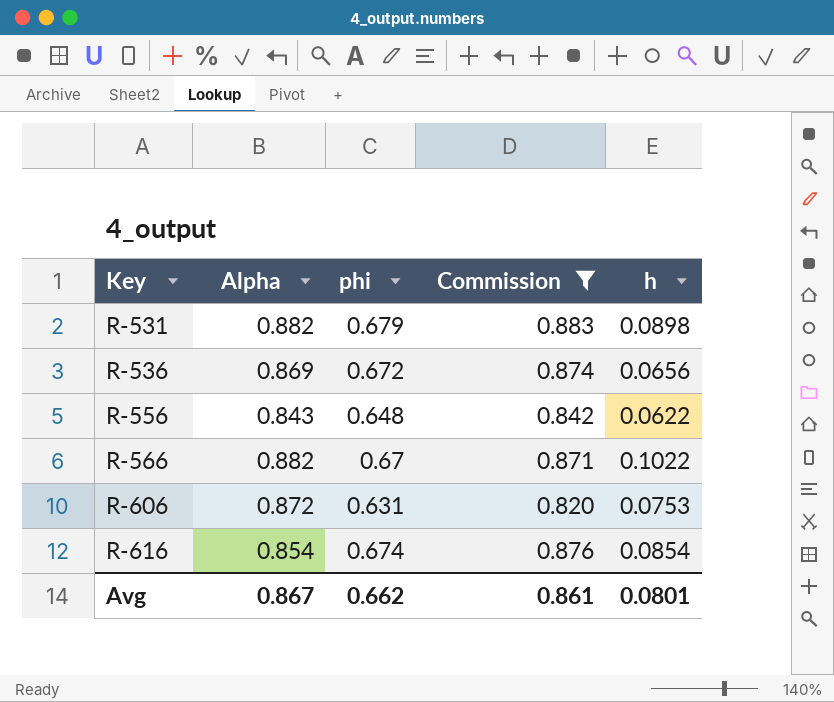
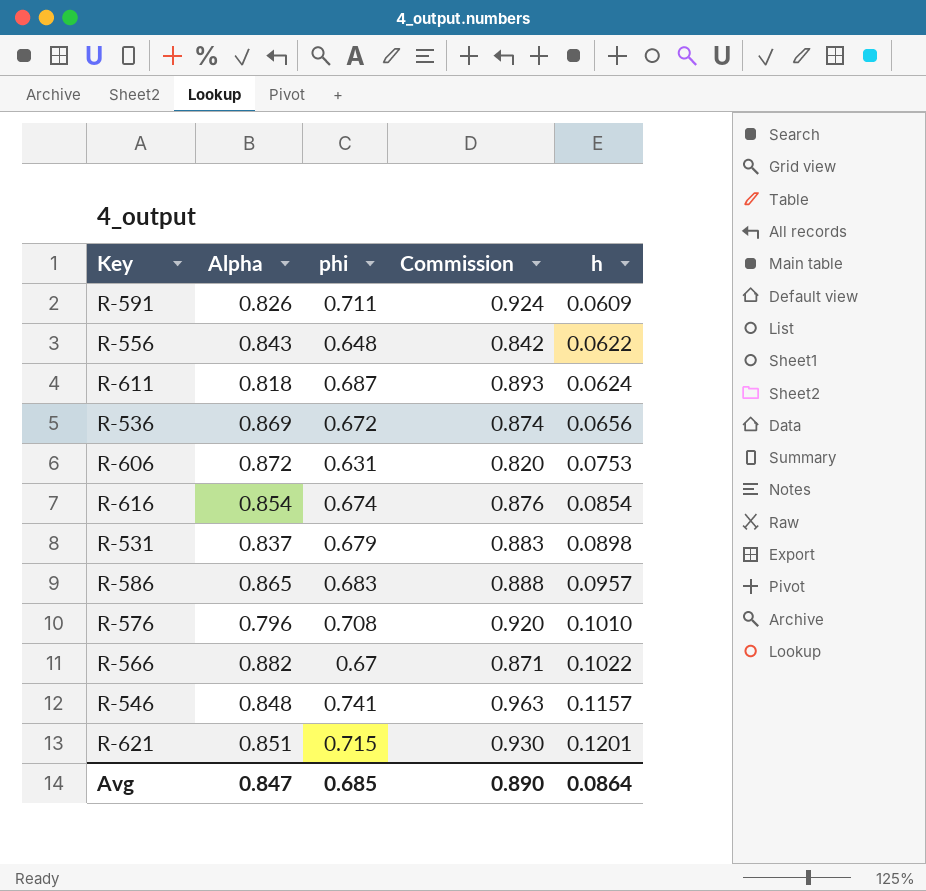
filter: Commission <= 0.883 -> none
row order: Key ascending -> h ascending
R-531 | Alpha: 0.882 -> 0.837
Avg | Alpha: 0.867 -> 0.847
Avg | phi: 0.662 -> 0.685
Avg | Commission: 0.861 -> 0.890
Avg | h: 0.0801 -> 0.0864

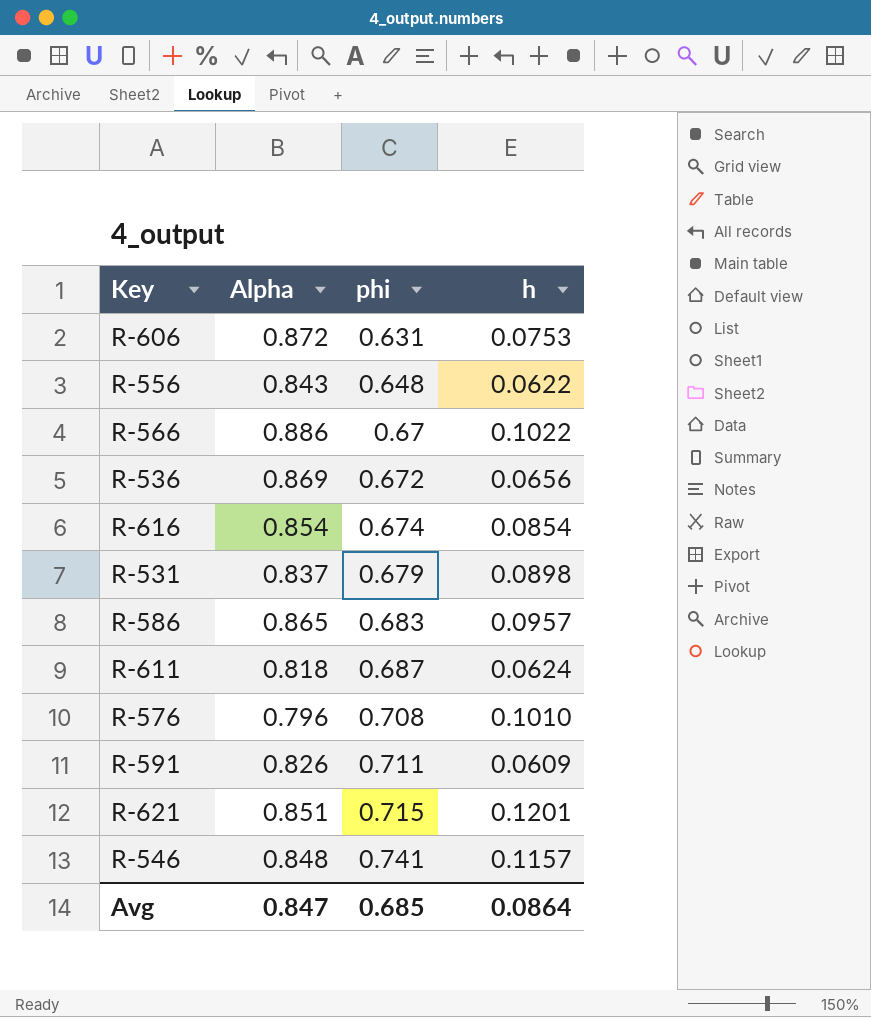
row order: h ascending -> phi ascending
column Commission | formula: [phi] * 1.3 -> none
R-566 | Alpha: 0.882 -> 0.886

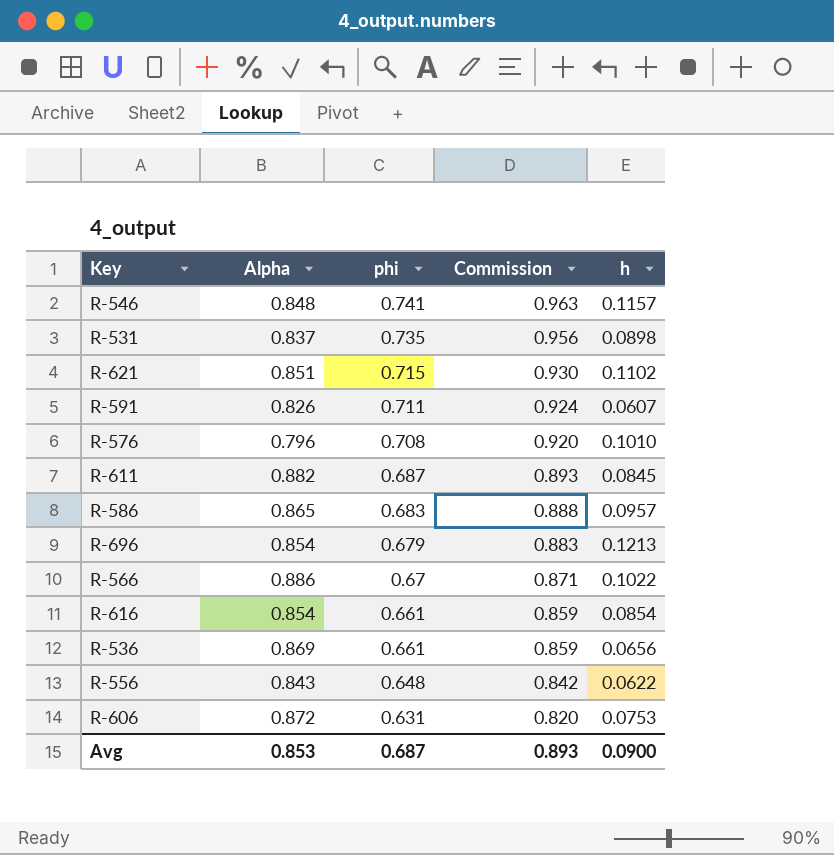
row order: phi ascending -> phi descending
column Commission | formula: none -> [phi] * 1.3
R-531 | phi: 0.679 -> 0.735
R-621 | h: 0.1201 -> 0.1102
R-591 | h: 0.0609 -> 0.0607
R-611 | Alpha: 0.818 -> 0.882
R-611 | h: 0.0624 -> 0.0845
row R-696: none -> 0.854 | 0.679 | 0.883 | 0.1213
R-616 | phi: 0.674 -> 0.661
R-536 | phi: 0.672 -> 0.661
Avg | Alpha: 0.847 -> 0.853
Avg | phi: 0.685 -> 0.687
Avg | h: 0.0864 -> 0.0900

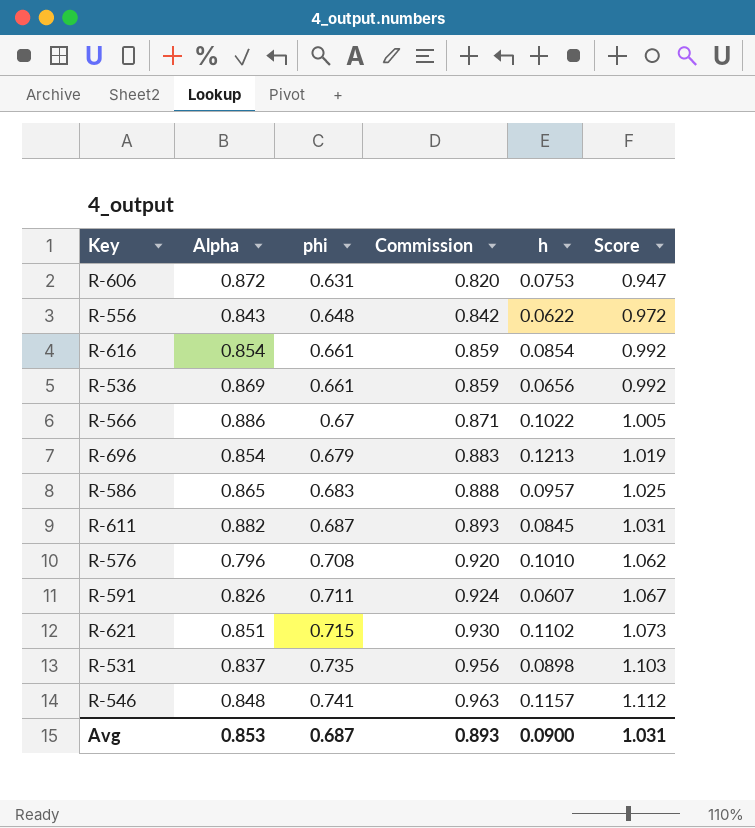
row order: phi descending -> phi ascending
column Score | formula: none -> [phi] * 1.5

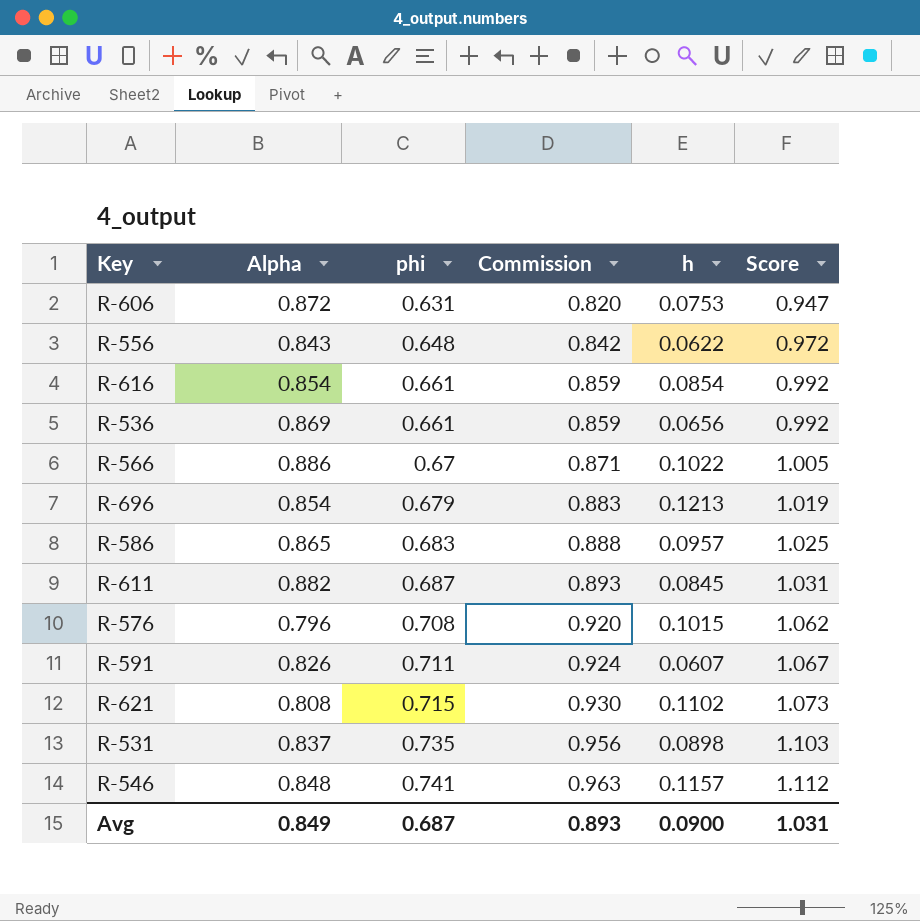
R-576 | h: 0.1010 -> 0.1015
R-621 | Alpha: 0.851 -> 0.808
Avg | Alpha: 0.853 -> 0.849

